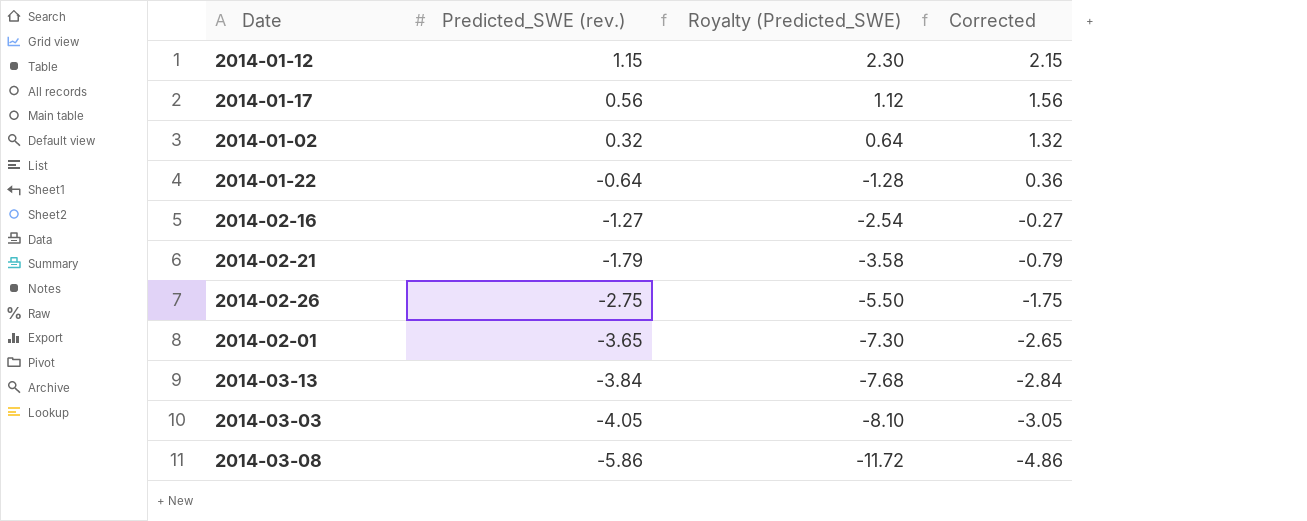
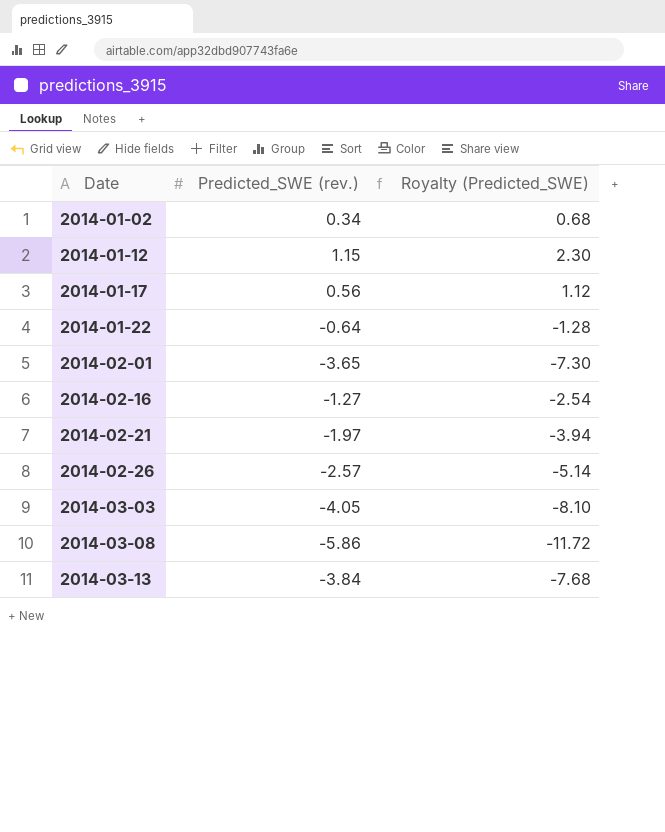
row order: Predicted_SWE (rev.) descending -> Date ascending
column Corrected | formula: [Predicted_SWE (rev.)] + 1 -> none
2014-01-02 | Predicted_SWE (rev.): 0.32 -> 0.34
2014-01-02 | Royalty (Predicted_SWE): 0.64 -> 0.68
2014-02-21 | Predicted_SWE (rev.): -1.79 -> -1.97
2014-02-21 | Royalty (Predicted_SWE): -3.58 -> -3.94
2014-02-26 | Predicted_SWE (rev.): -2.75 -> -2.57
2014-02-26 | Royalty (Predicted_SWE): -5.50 -> -5.14

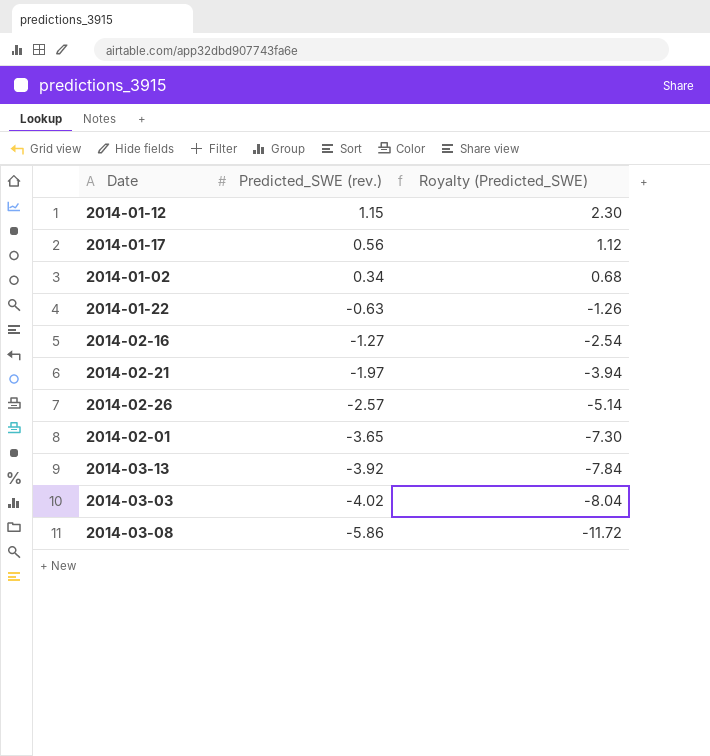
row order: Date ascending -> Predicted_SWE (rev.) descending
2014-01-22 | Predicted_SWE (rev.): -0.64 -> -0.63
2014-01-22 | Royalty (Predicted_SWE): -1.28 -> -1.26
2014-03-13 | Predicted_SWE (rev.): -3.84 -> -3.92
2014-03-13 | Royalty (Predicted_SWE): -7.68 -> -7.84
2014-03-03 | Predicted_SWE (rev.): -4.05 -> -4.02
2014-03-03 | Royalty (Predicted_SWE): -8.10 -> -8.04

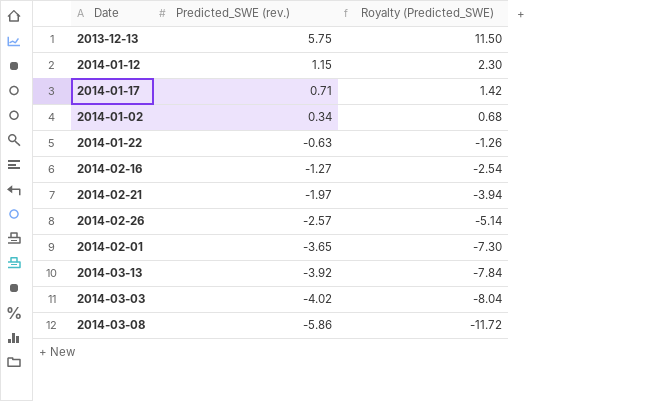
row 2013-12-13: none -> 5.75 | 11.50
2014-01-17 | Predicted_SWE (rev.): 0.56 -> 0.71
2014-01-17 | Royalty (Predicted_SWE): 1.12 -> 1.42

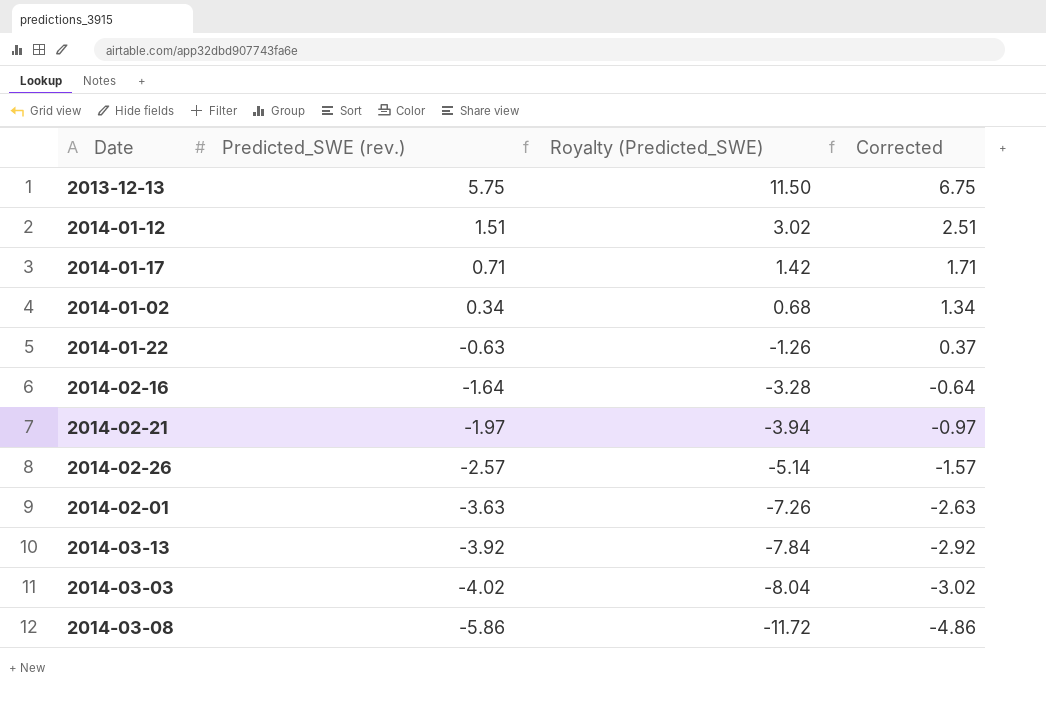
column Corrected | formula: none -> [Predicted_SWE (rev.)] + 1
2014-01-12 | Predicted_SWE (rev.): 1.15 -> 1.51
2014-01-12 | Royalty (Predicted_SWE): 2.30 -> 3.02
2014-02-16 | Predicted_SWE (rev.): -1.27 -> -1.64
2014-02-16 | Royalty (Predicted_SWE): -2.54 -> -3.28
2014-02-01 | Predicted_SWE (rev.): -3.65 -> -3.63
2014-02-01 | Royalty (Predicted_SWE): -7.30 -> -7.26

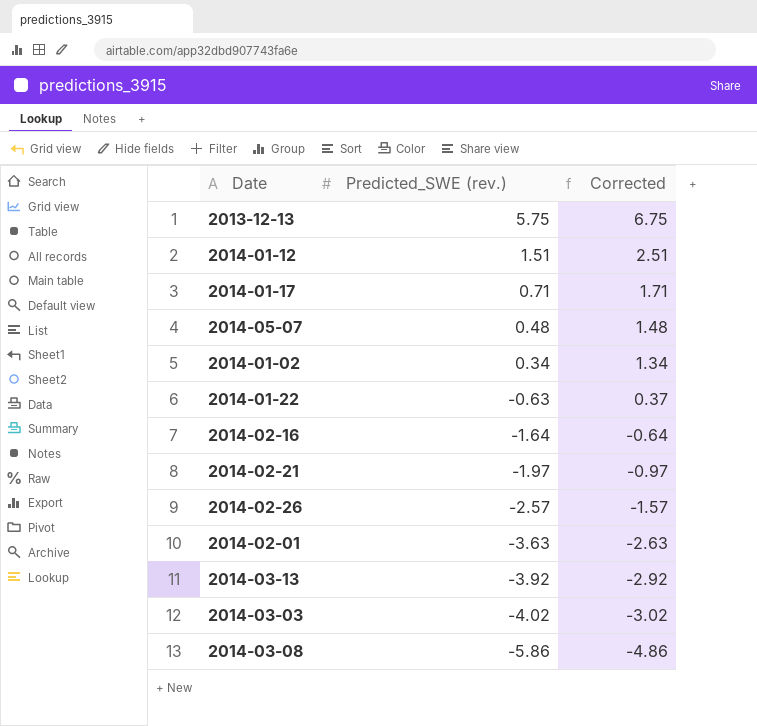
column Royalty (Predicted_SWE) | formula: [Predicted_SWE (rev.)] * 2 -> none
row 2014-05-07: none -> 0.48 | 1.48

